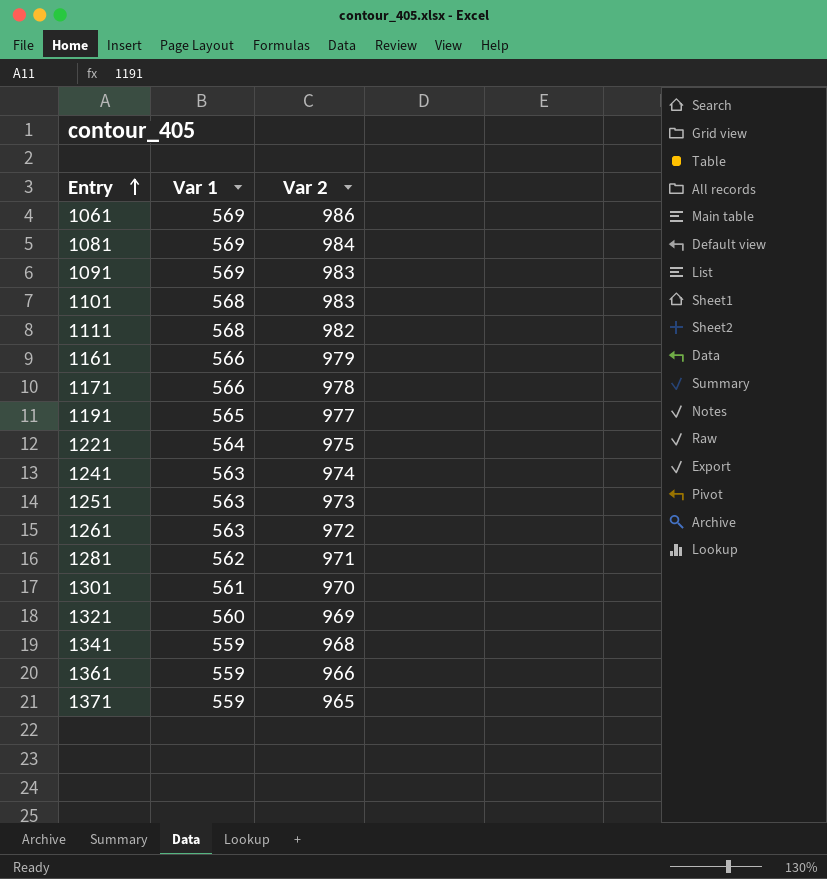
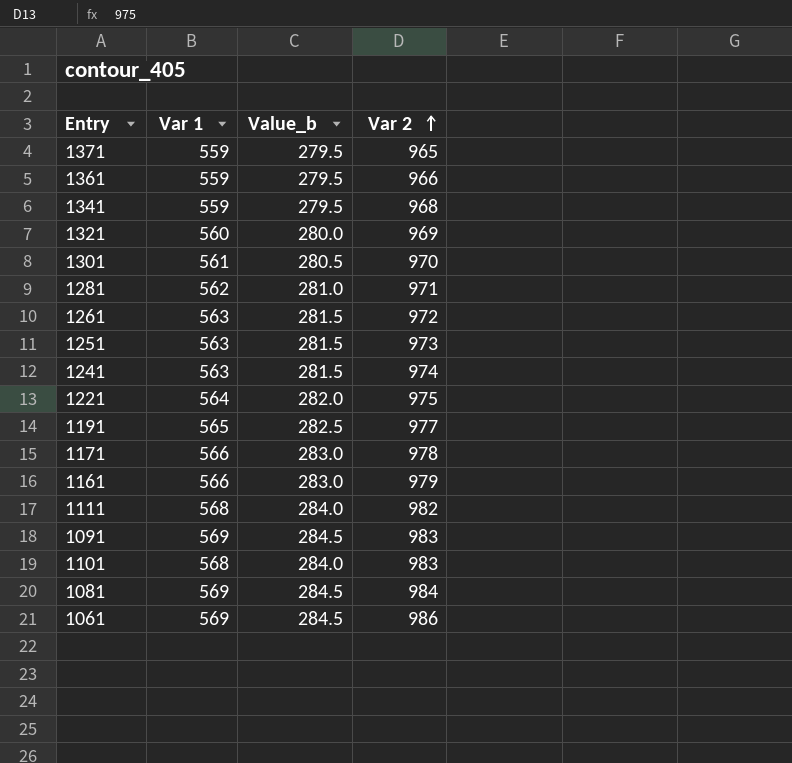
row order: Entry ascending -> Var 2 ascending
column Value_b | formula: none -> [Var 1] * 0.5

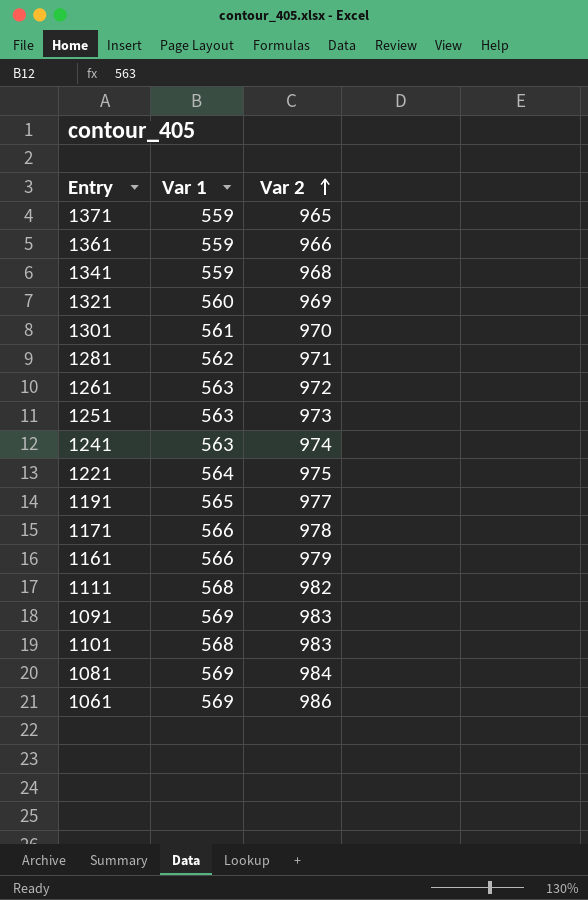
column Value_b | formula: [Var 1] * 0.5 -> none

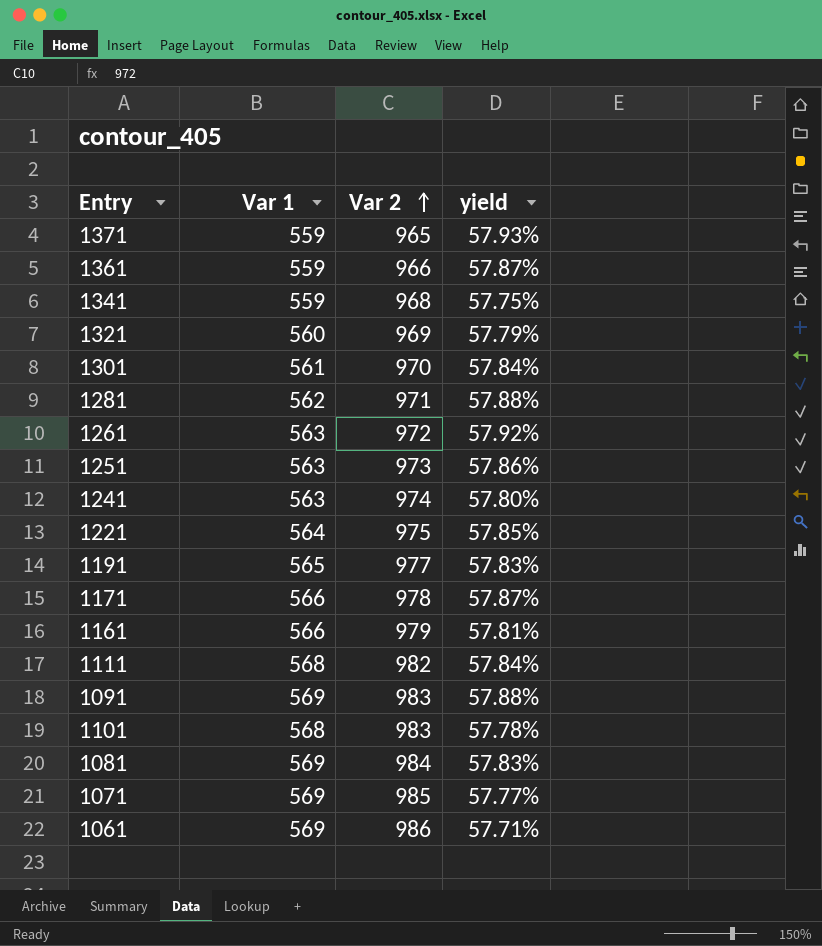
column yield | formula: none -> [Var 1] / [Var 2]
row 1071: none -> 569 | 985 | 57.77%

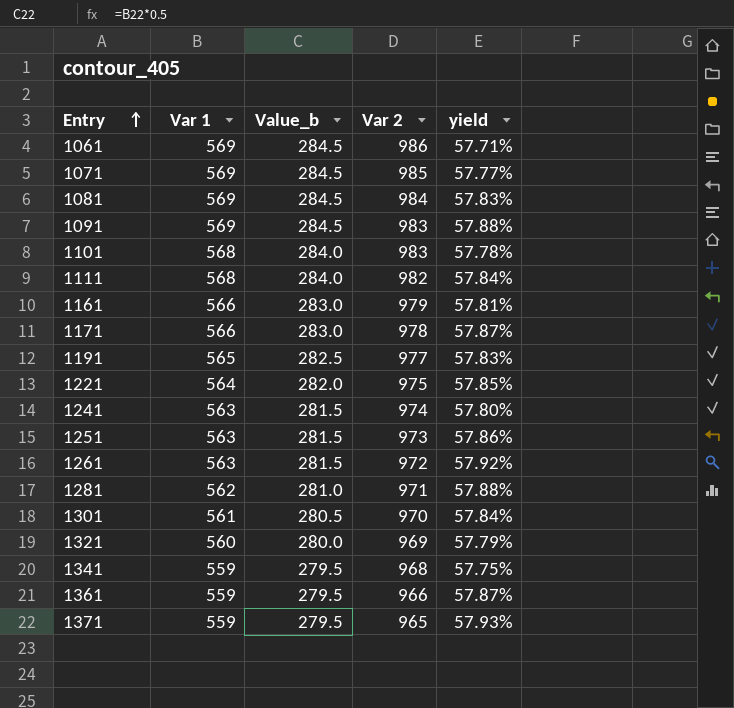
row order: Var 2 ascending -> Entry ascending
column Value_b | formula: none -> [Var 1] * 0.5

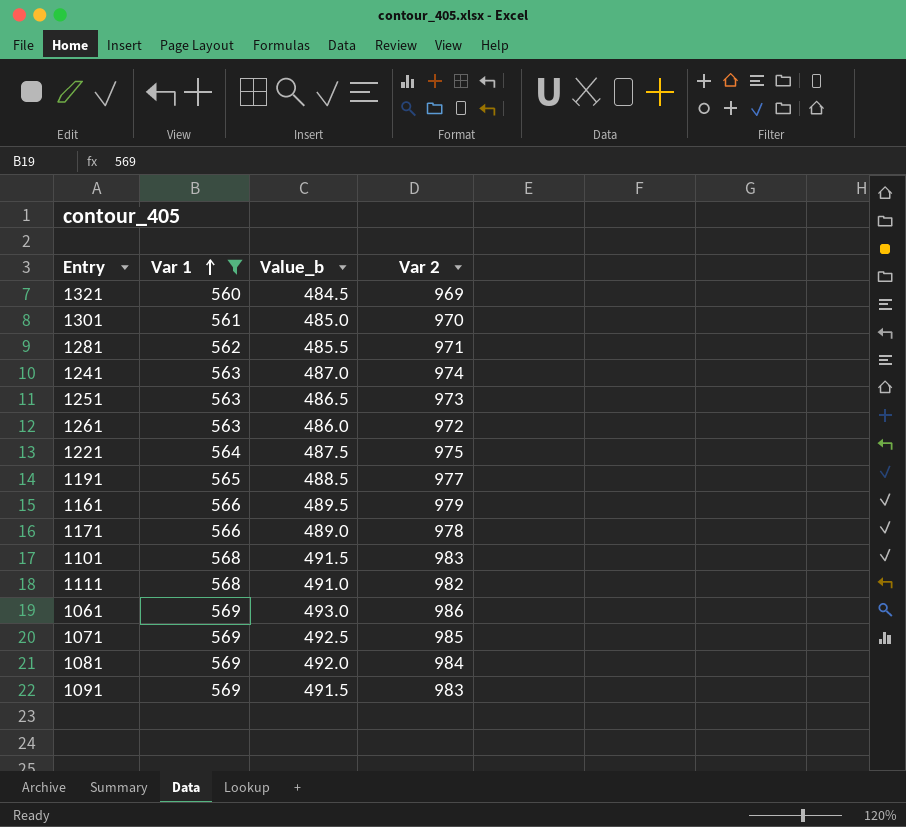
filter: none -> Var 1 != 559
row order: Entry ascending -> Var 1 ascending
column yield | formula: [Var 1] / [Var 2] -> none
column Value_b | formula: [Var 1] * 0.5 -> [Var 2] * 0.5

